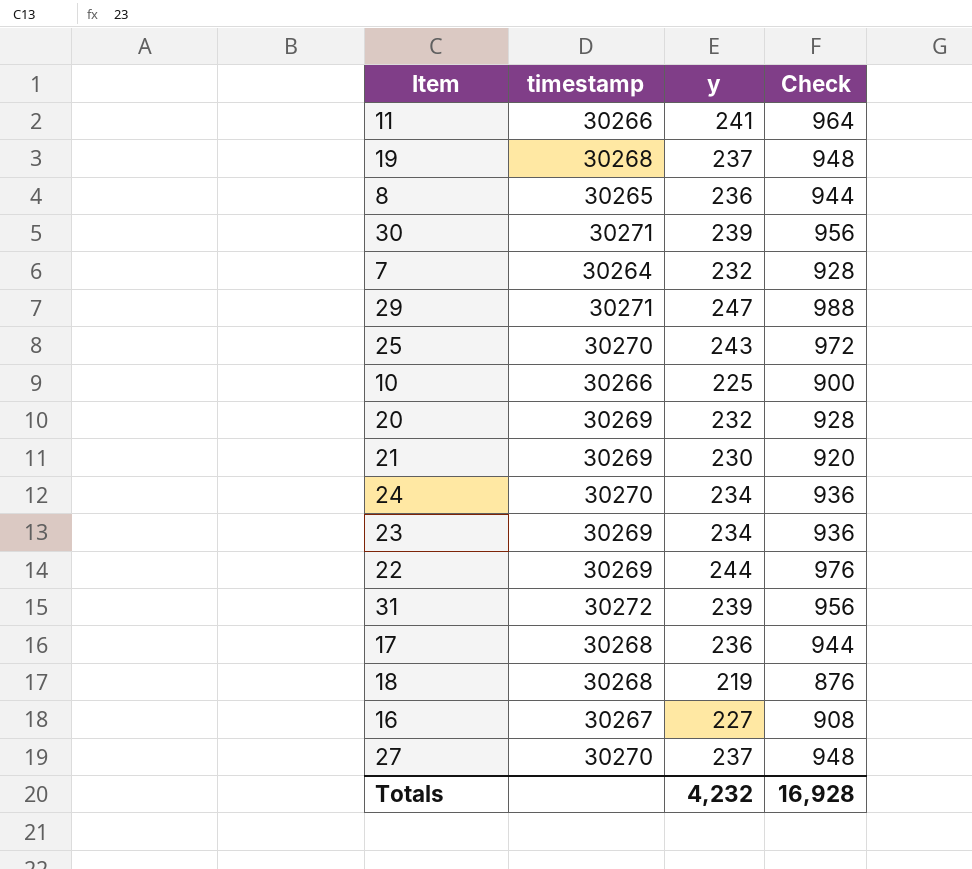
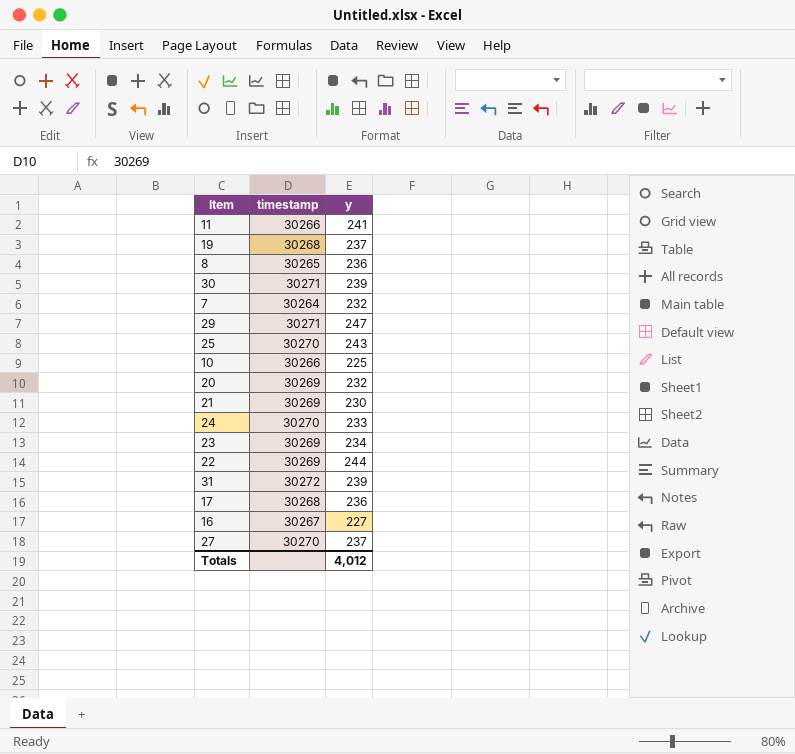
column Check | formula: [y] * 4 -> none
row 18: 30268 | 219 | 876 -> none
24 | y: 234 -> 233
Totals | y: 4,232 -> 4,012

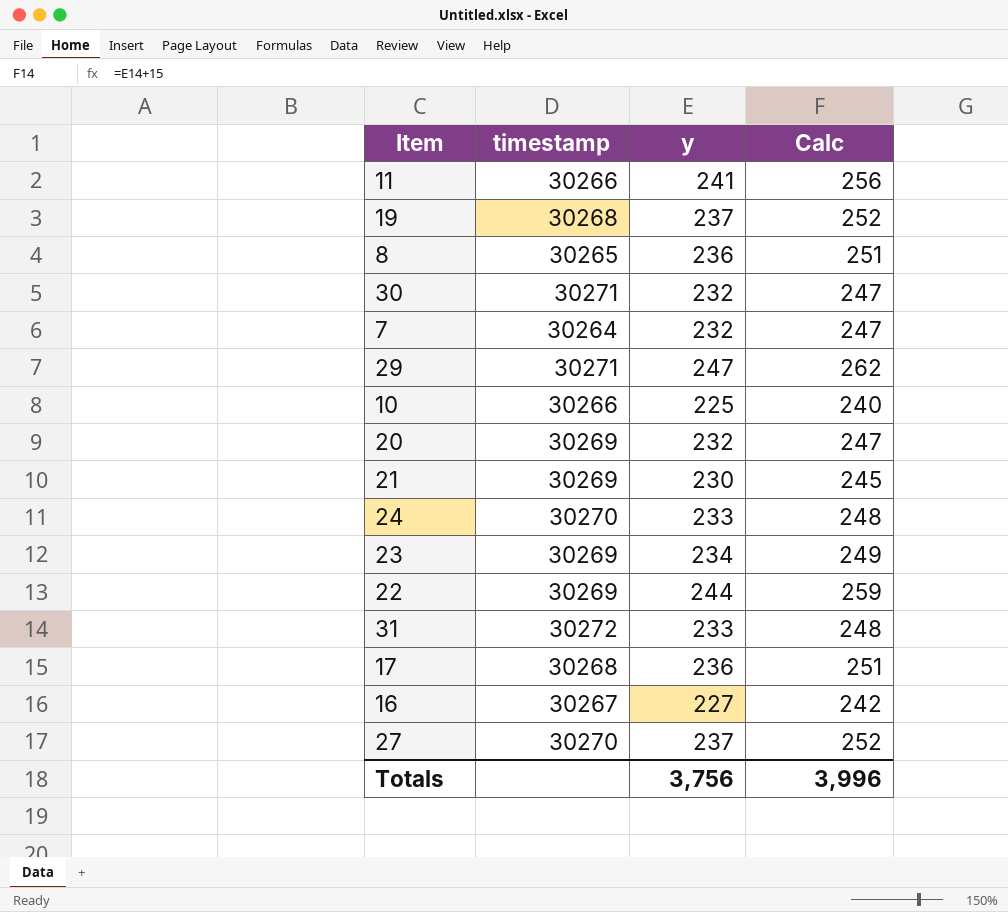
column Calc | formula: none -> [y] + 15
row 25: 30270 | 243 -> none
30 | y: 239 -> 232
31 | y: 239 -> 233
Totals | y: 4,012 -> 3,756

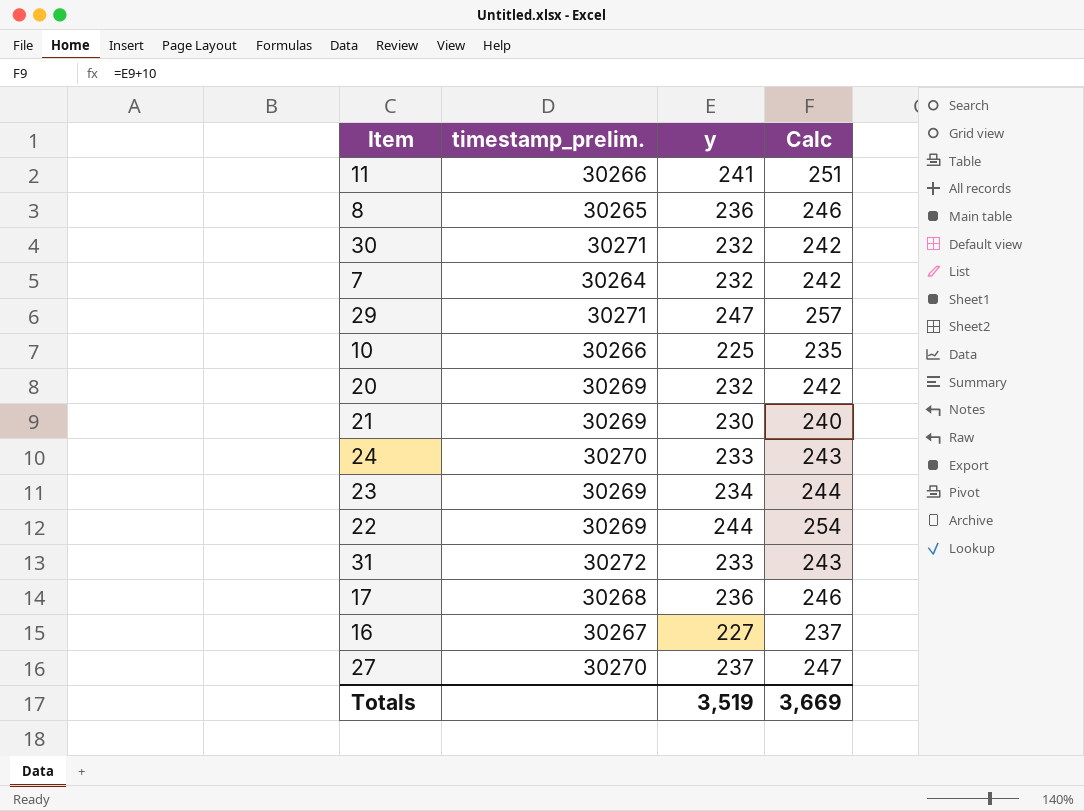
column name: timestamp -> timestamp_prelim.
column Calc | formula: [y] + 15 -> [y] + 10
row 19: 30268 | 237 | 252 -> none
Totals | y: 3,756 -> 3,519
Totals | Calc: 3,996 -> 3,669

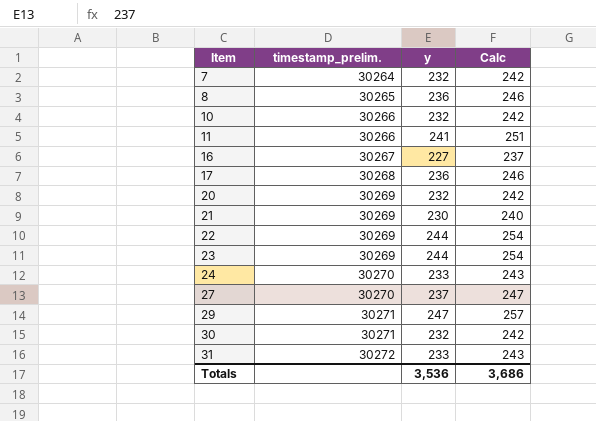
row order: none -> Item ascending
10 | y: 225 -> 232
10 | Calc: 235 -> 242
23 | y: 234 -> 244
23 | Calc: 244 -> 254
Totals | y: 3,519 -> 3,536
Totals | Calc: 3,669 -> 3,686

